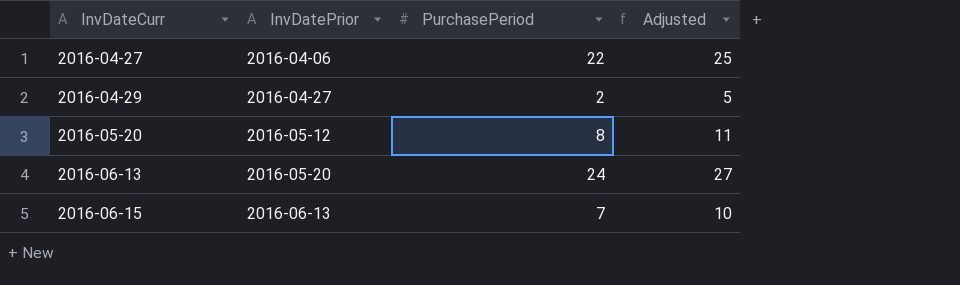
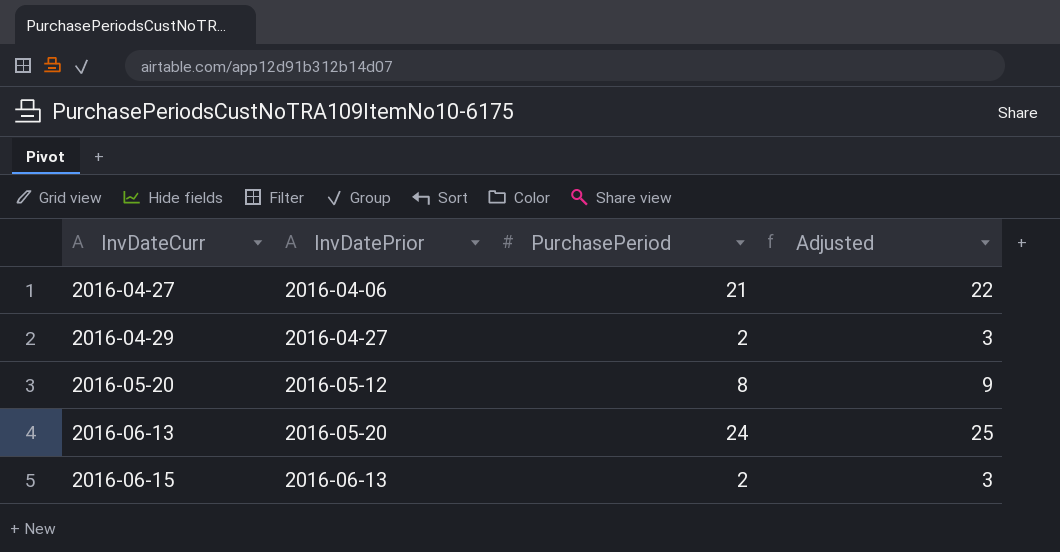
column Adjusted | formula: [PurchasePeriod] + 3 -> [PurchasePeriod] + 1
2016-04-27 | PurchasePeriod: 22 -> 21
2016-06-15 | PurchasePeriod: 7 -> 2

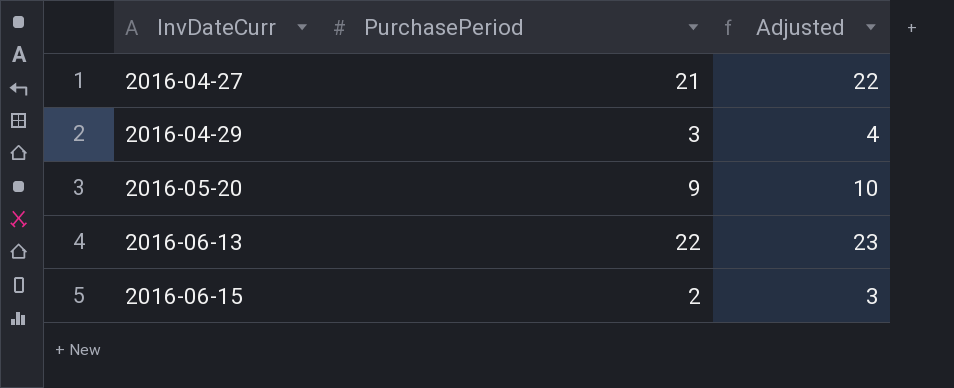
column InvDatePrior | position: 2 -> none
2016-04-29 | PurchasePeriod: 2 -> 3
2016-04-29 | Adjusted: 3 -> 4
2016-05-20 | PurchasePeriod: 8 -> 9
2016-05-20 | Adjusted: 9 -> 10
2016-06-13 | PurchasePeriod: 24 -> 22
2016-06-13 | Adjusted: 25 -> 23

